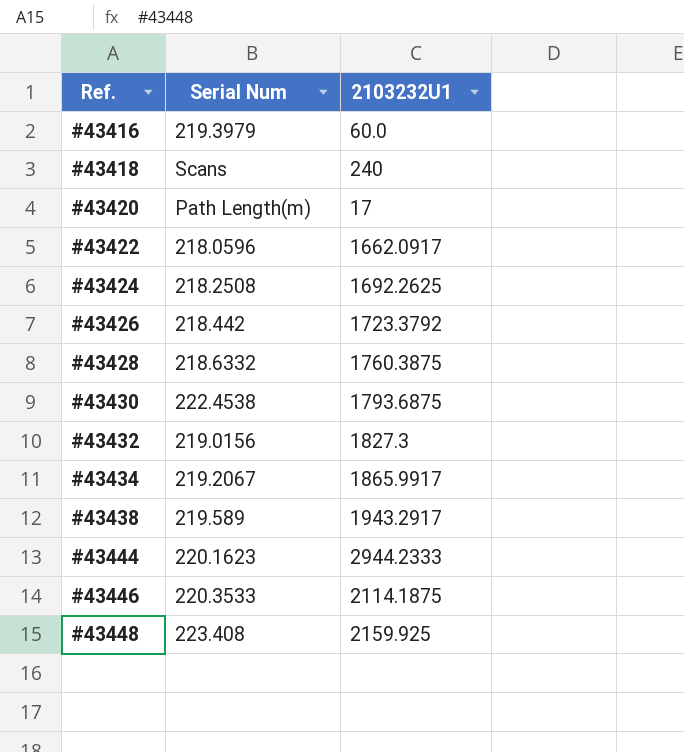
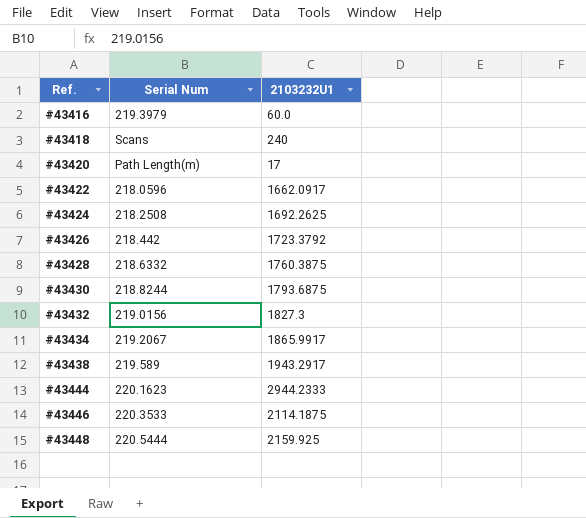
#43430 | Serial Num: 222.4538 -> 218.8244
#43448 | Serial Num: 223.408 -> 220.5444

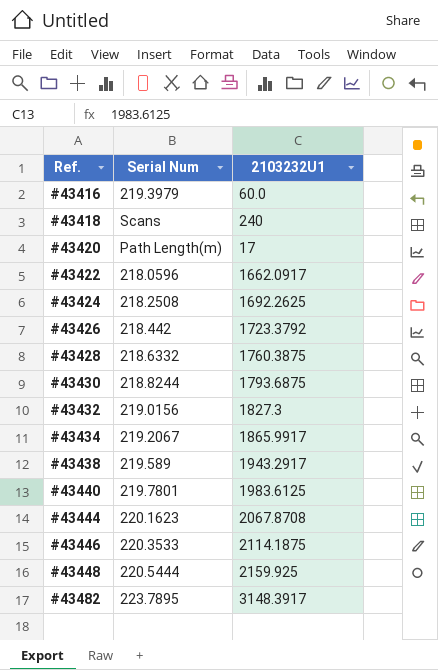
row #43440: none -> 219.7801 | 1983.6125
#43444 | 2103232U1: 2944.2333 -> 2067.8708
row #43482: none -> 223.7895 | 3148.3917

